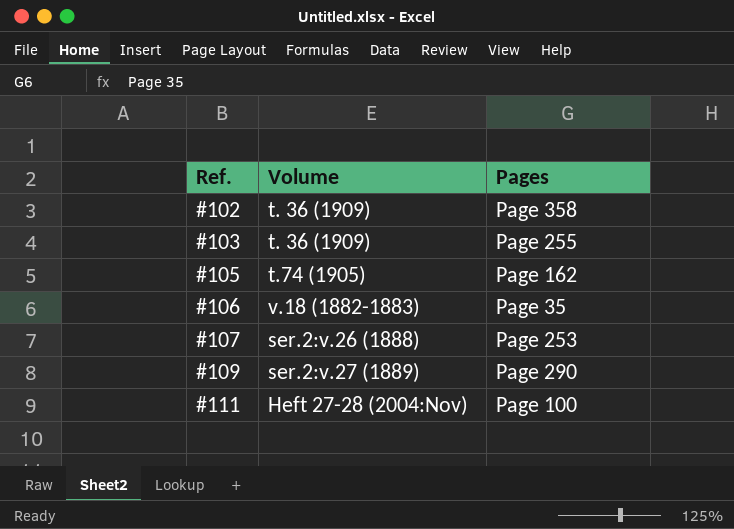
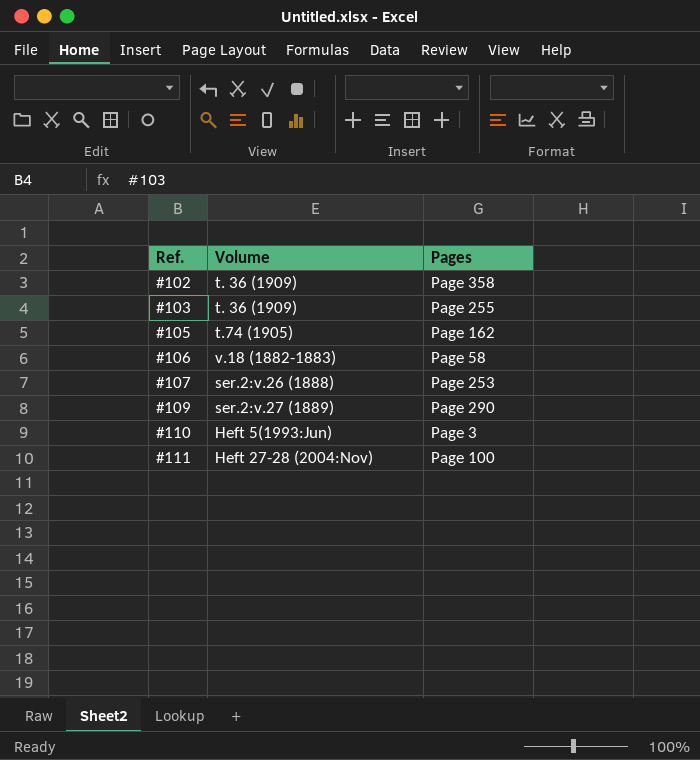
#106 | Pages: Page 35 -> Page 58
row #110: none -> Heft 5(1993:Jun) | Page 3

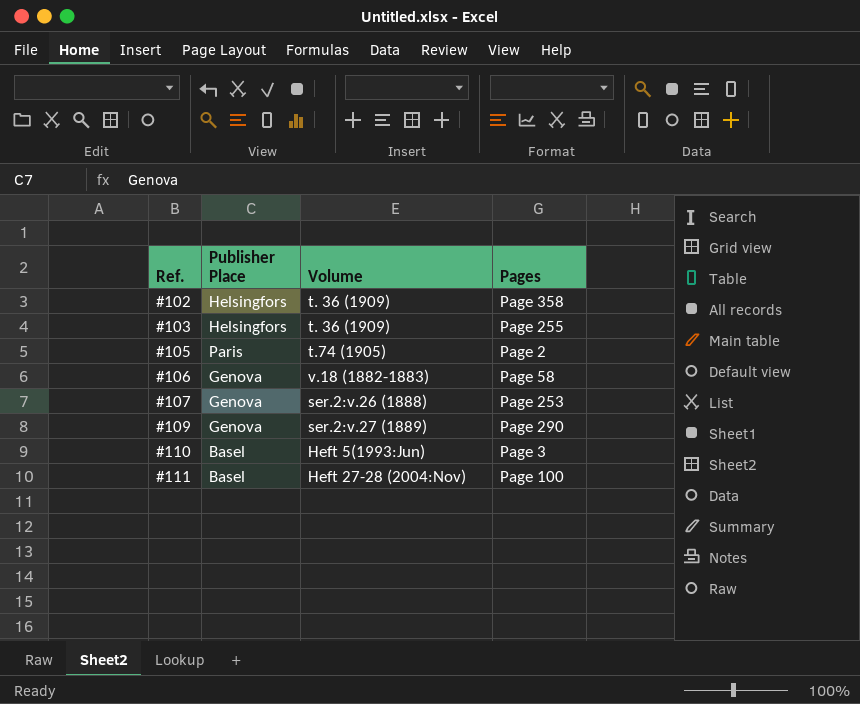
column Publisher Place | position: none -> 2
#105 | Pages: Page 162 -> Page 2

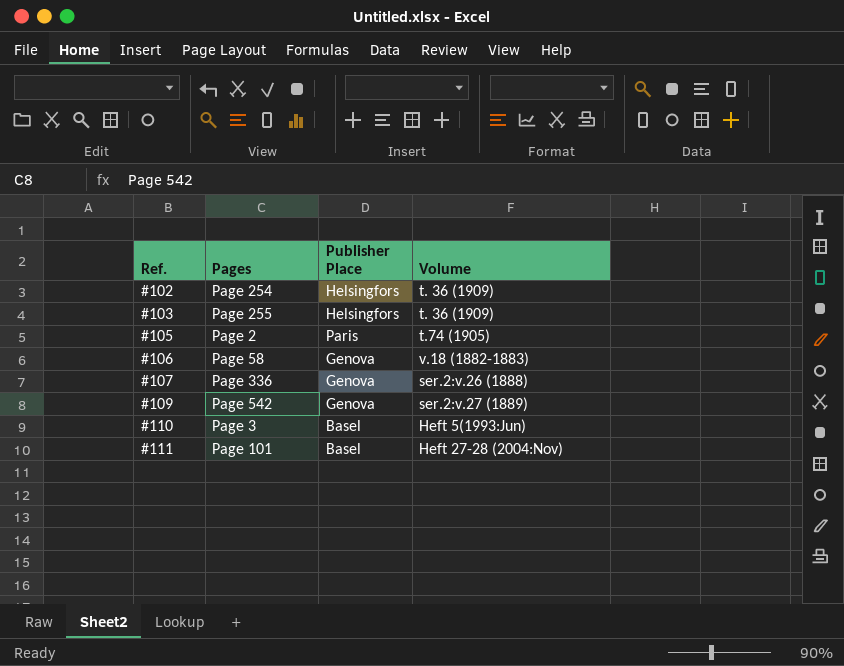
column Pages | position: 4 -> 2
#102 | Pages: Page 358 -> Page 254
#107 | Pages: Page 253 -> Page 336
#109 | Pages: Page 290 -> Page 542
#111 | Pages: Page 100 -> Page 101

